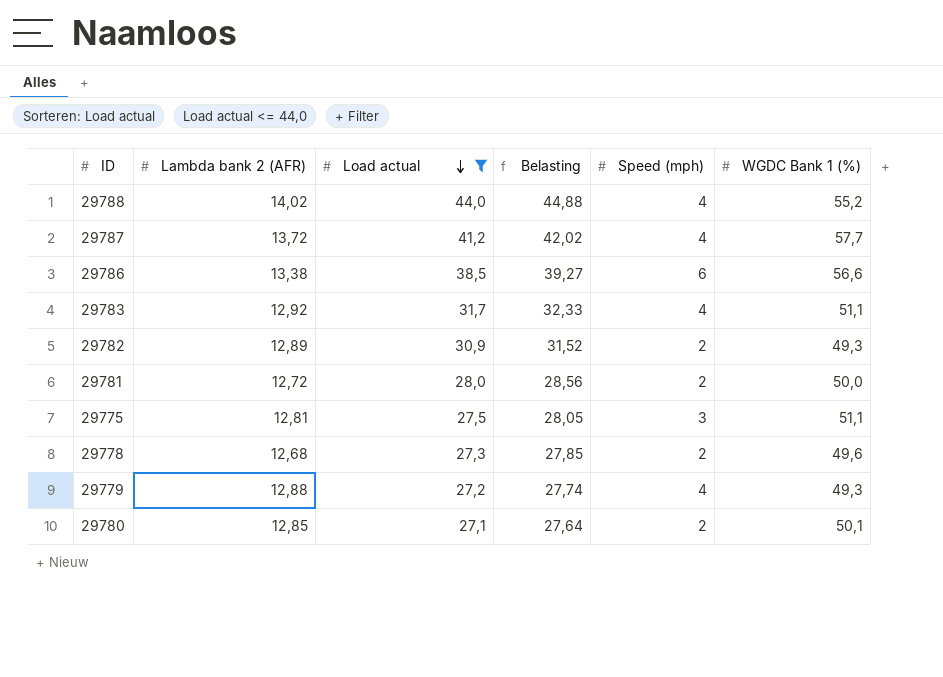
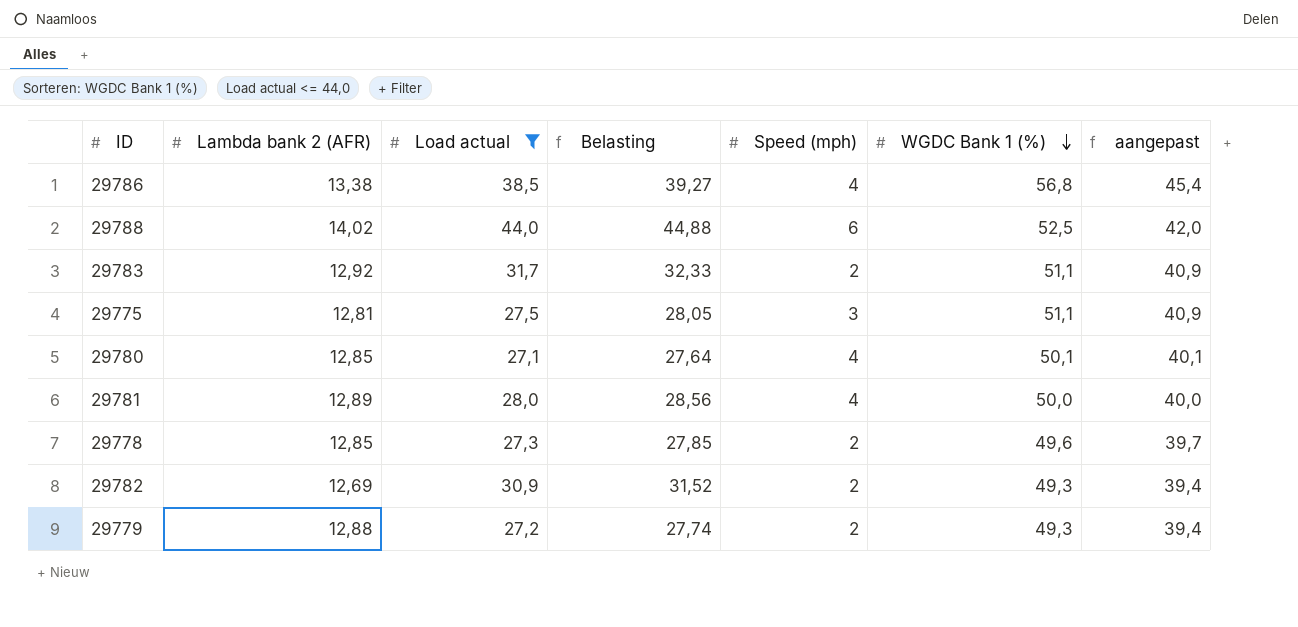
row order: Load actual descending -> WGDC Bank 1 (%) descending
column aangepast | formula: none -> [WGDC Bank 1 (%)] * 0,8
row 29787: 13,72 | 41,2 | 42,02 | 4 | 57,7 -> none
29786 | Speed (mph): 6 -> 4
29786 | WGDC Bank 1 (%): 56,6 -> 56,8
29788 | Speed (mph): 4 -> 6
29788 | WGDC Bank 1 (%): 55,2 -> 52,5
29783 | Speed (mph): 4 -> 2
29780 | Speed (mph): 2 -> 4
29781 | Lambda bank 2 (AFR): 12,72 -> 12,89
29781 | Speed (mph): 2 -> 4
29778 | Lambda bank 2 (AFR): 12,68 -> 12,85
29782 | Lambda bank 2 (AFR): 12,89 -> 12,69
29779 | Speed (mph): 4 -> 2

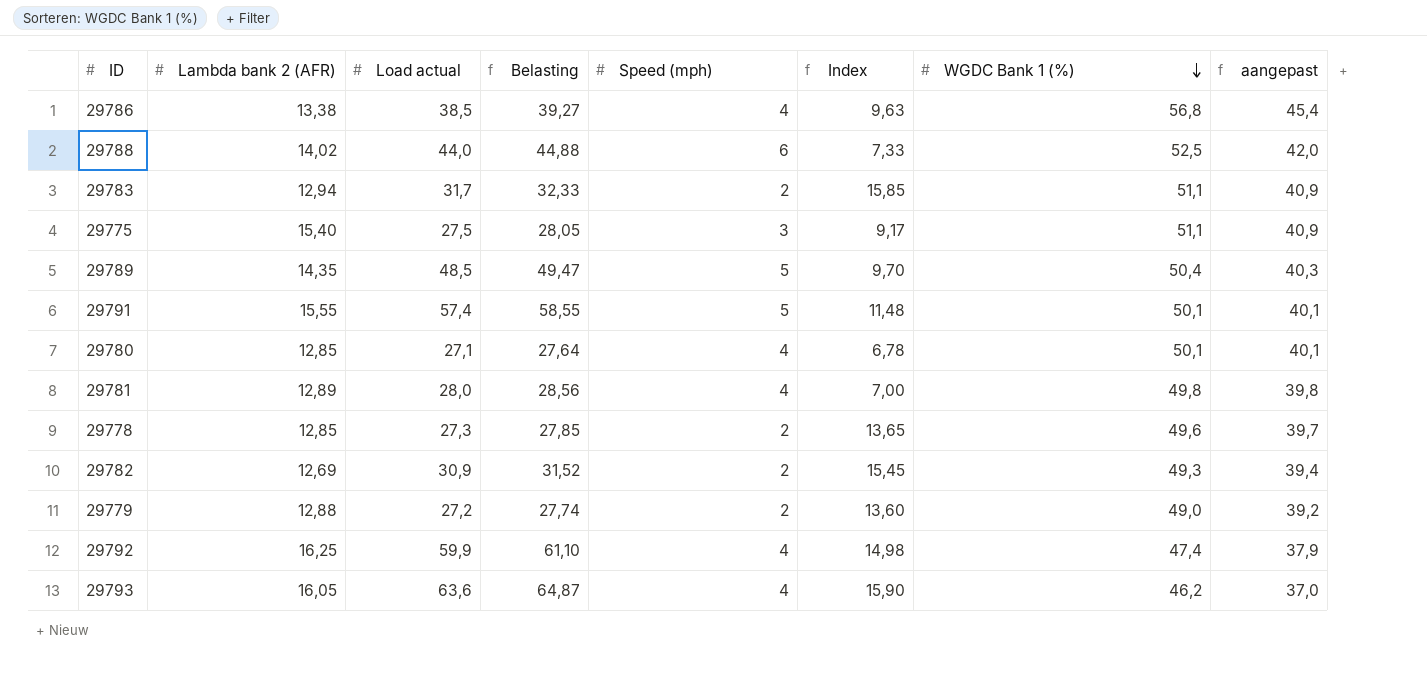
filter: Load actual <= 44,0 -> none
column Index | formula: none -> [Load actual] / [Speed (mph)]
29783 | Lambda bank 2 (AFR): 12,92 -> 12,94
29775 | Lambda bank 2 (AFR): 12,81 -> 15,40
29781 | WGDC Bank 1 (%): 50,0 -> 49,8
29781 | aangepast: 40,0 -> 39,8
29779 | WGDC Bank 1 (%): 49,3 -> 49,0
29779 | aangepast: 39,4 -> 39,2

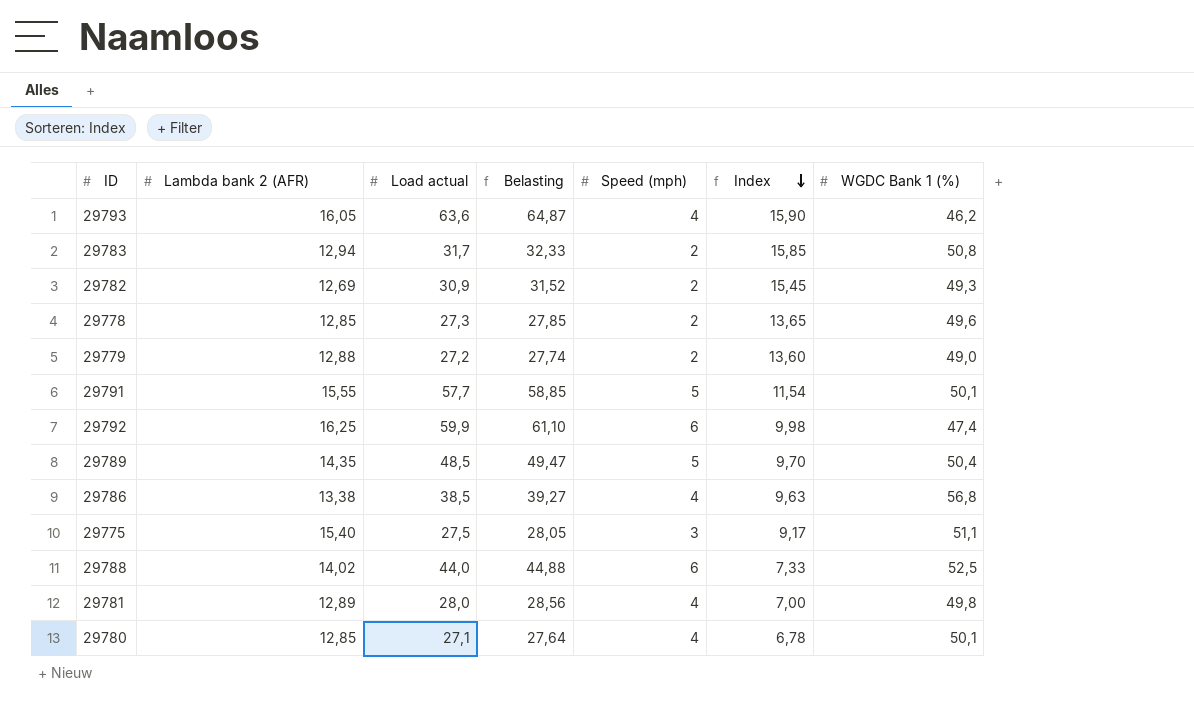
row order: WGDC Bank 1 (%) descending -> Index descending
column aangepast | formula: [WGDC Bank 1 (%)] * 0,8 -> none
29783 | WGDC Bank 1 (%): 51,1 -> 50,8
29791 | Load actual: 57,4 -> 57,7
29791 | Belasting: 58,55 -> 58,85
29791 | Index: 11,48 -> 11,54
29792 | Speed (mph): 4 -> 6
29792 | Index: 14,98 -> 9,98

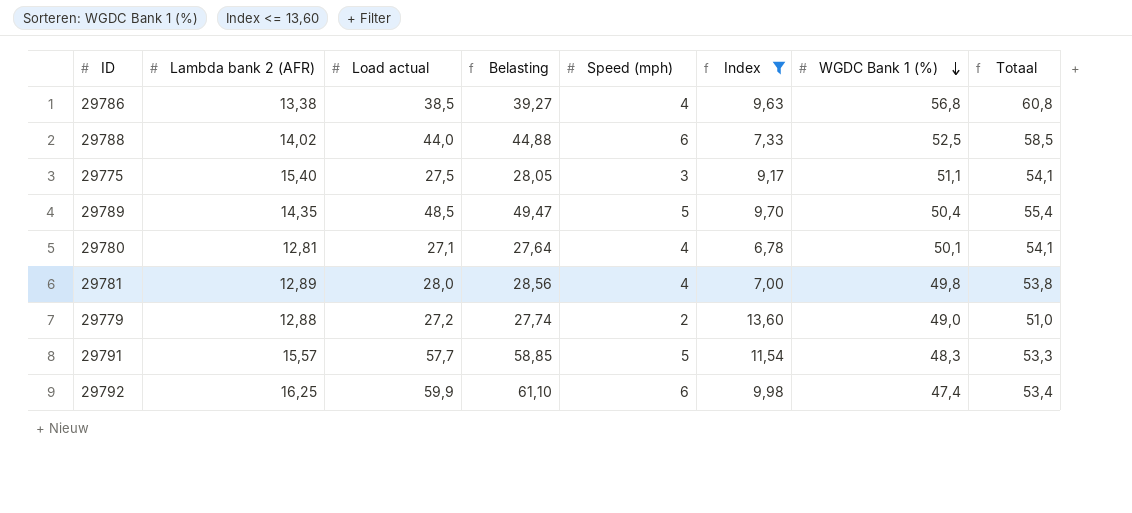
filter: none -> Index <= 13,60
row order: Index descending -> WGDC Bank 1 (%) descending
column Totaal | formula: none -> [Speed (mph)] + [WGDC Bank 1 (%)]
29780 | Lambda bank 2 (AFR): 12,85 -> 12,81
29791 | Lambda bank 2 (AFR): 15,55 -> 15,57
29791 | WGDC Bank 1 (%): 50,1 -> 48,3

